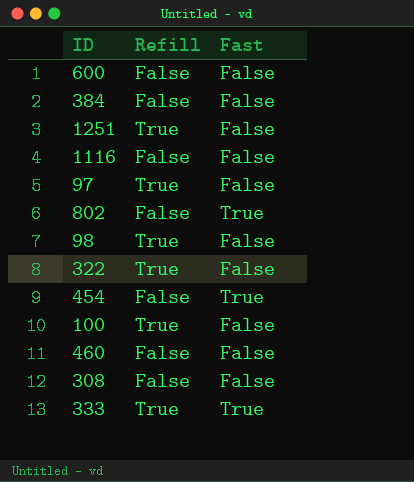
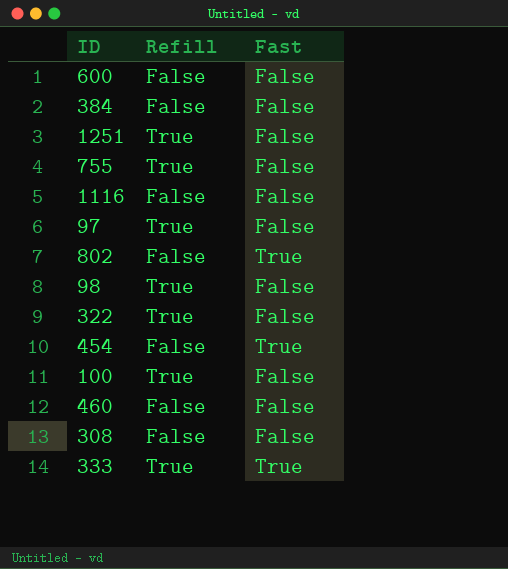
row 755: none -> True | False

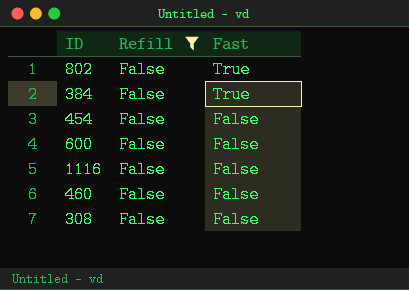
filter: none -> Refill = False
row order: none -> Fast descending
384 | Fast: False -> True
454 | Fast: True -> False

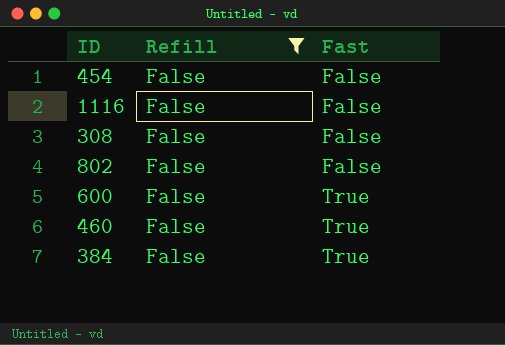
row order: Fast descending -> Fast ascending
802 | Fast: True -> False
600 | Fast: False -> True
460 | Fast: False -> True

